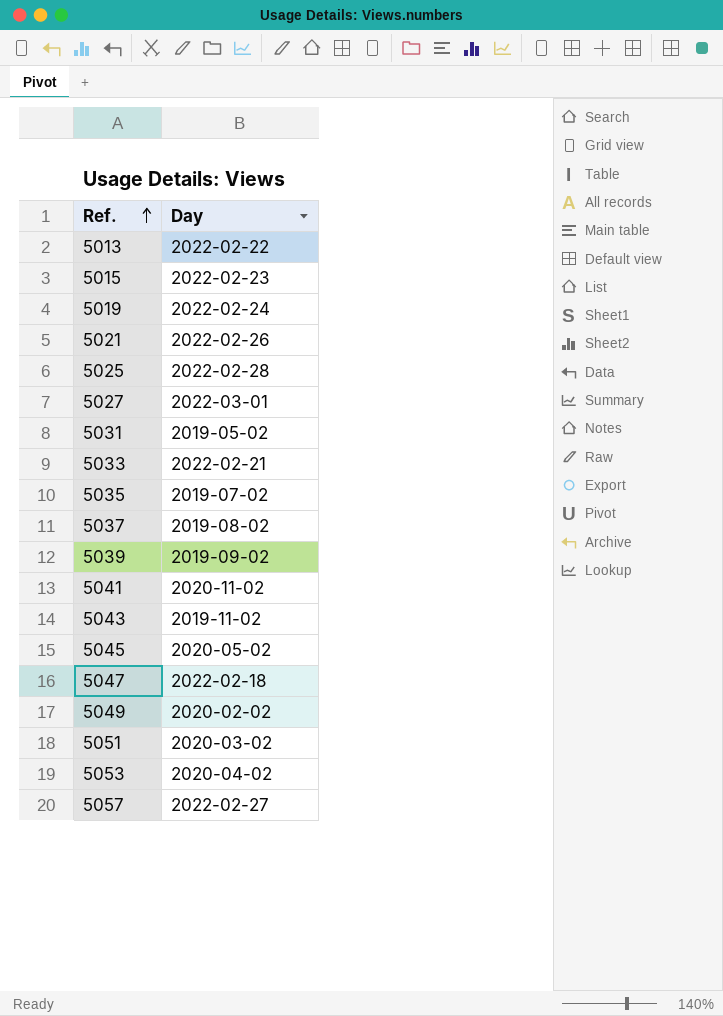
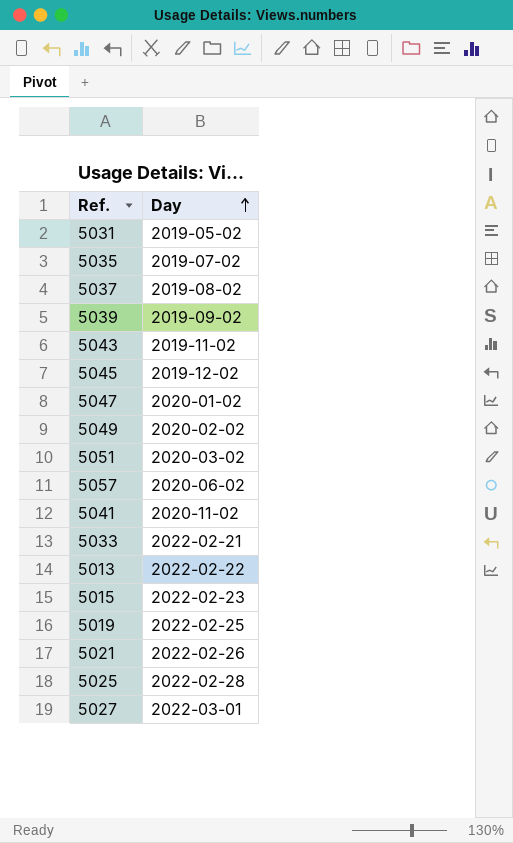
row order: Ref. ascending -> Day ascending
row 5053: 2020-04-02 -> none
5045 | Day: 2020-05-02 -> 2019-12-02
5047 | Day: 2022-02-18 -> 2020-01-02
5057 | Day: 2022-02-27 -> 2020-06-02
5019 | Day: 2022-02-24 -> 2022-02-25

